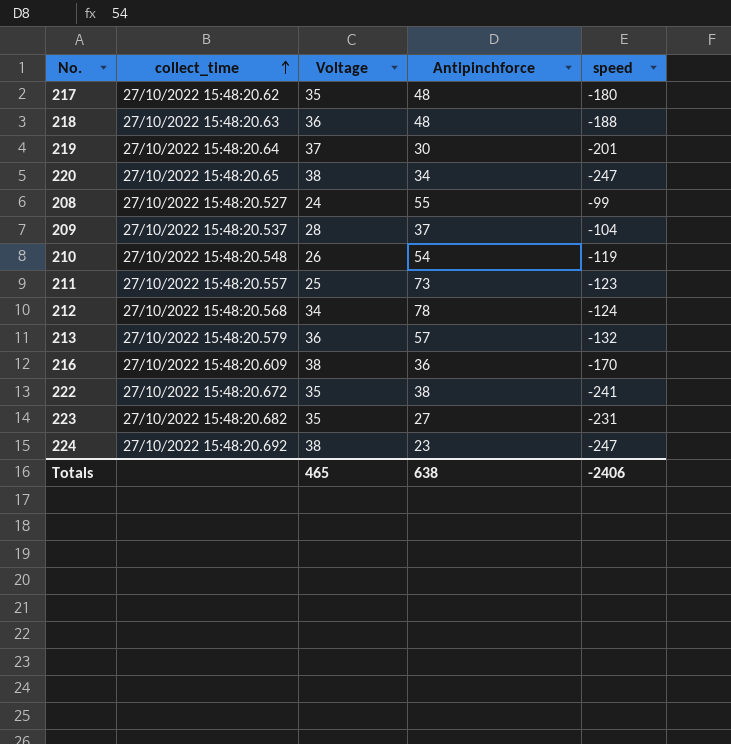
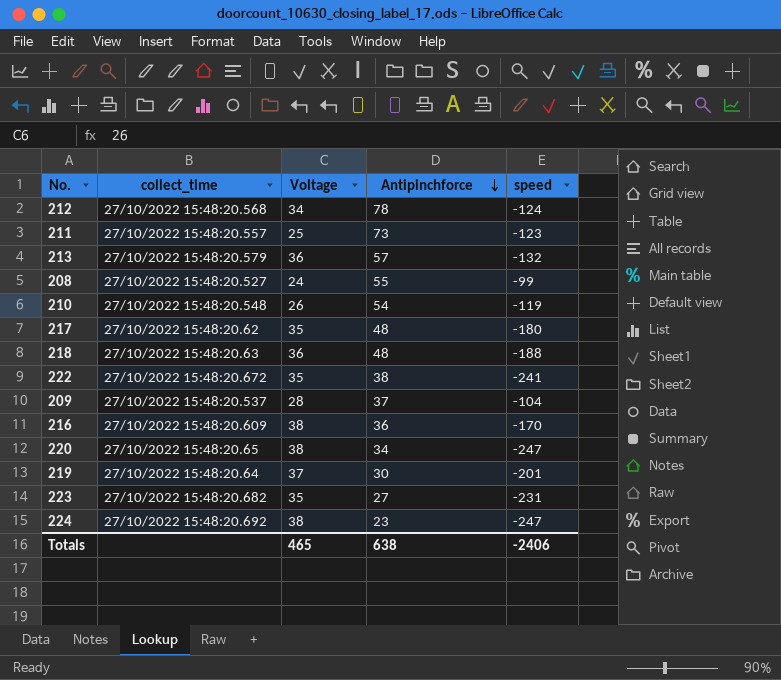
row order: collect_time ascending -> Antipinchforce descending

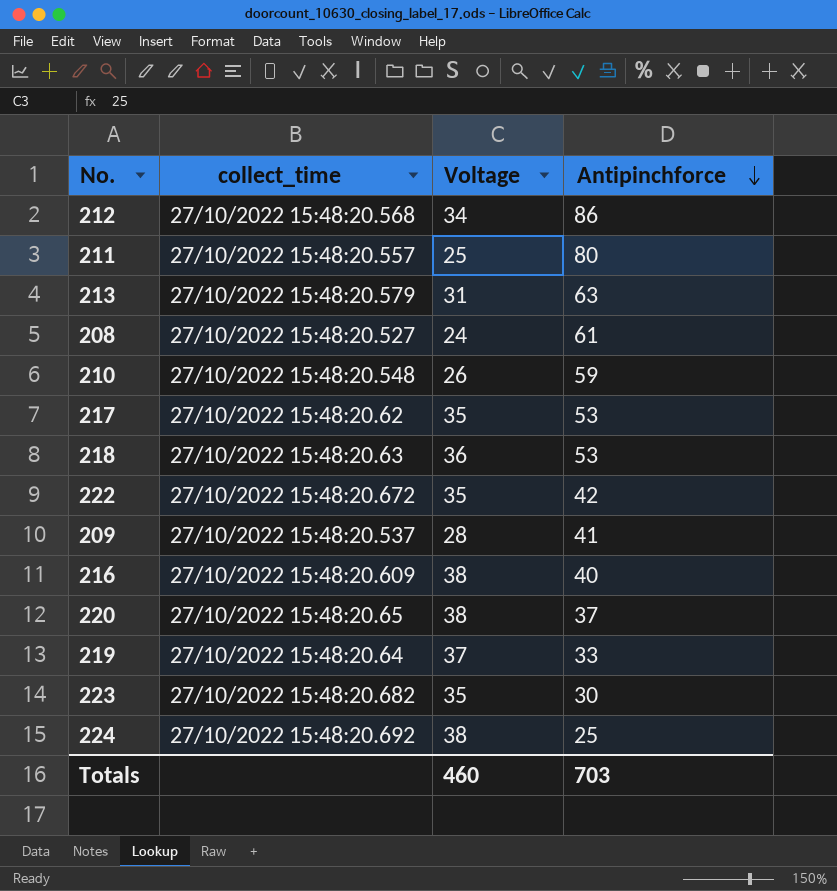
column speed | position: 5 -> none
212 | Antipinchforce: 78 -> 86
211 | Antipinchforce: 73 -> 80
213 | Voltage: 36 -> 31
213 | Antipinchforce: 57 -> 63
208 | Antipinchforce: 55 -> 61
210 | Antipinchforce: 54 -> 59
217 | Antipinchforce: 48 -> 53
218 | Antipinchforce: 48 -> 53
222 | Antipinchforce: 38 -> 42
209 | Antipinchforce: 37 -> 41
216 | Antipinchforce: 36 -> 40
220 | Antipinchforce: 34 -> 37
219 | Antipinchforce: 30 -> 33
223 | Antipinchforce: 27 -> 30
224 | Antipinchforce: 23 -> 25
Totals | Voltage: 465 -> 460
Totals | Antipinchforce: 638 -> 703

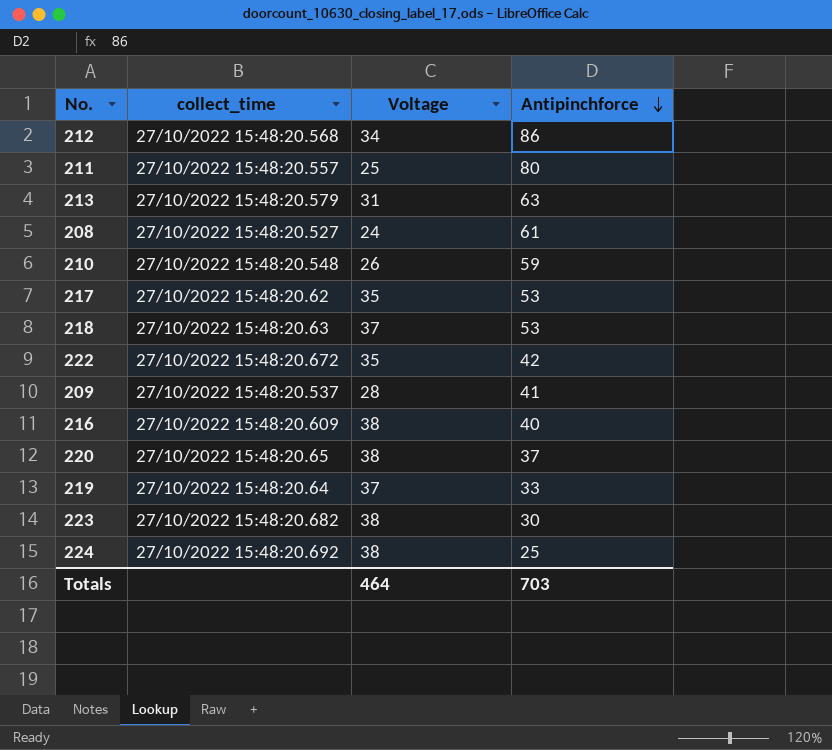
218 | Voltage: 36 -> 37
223 | Voltage: 35 -> 38
Totals | Voltage: 460 -> 464

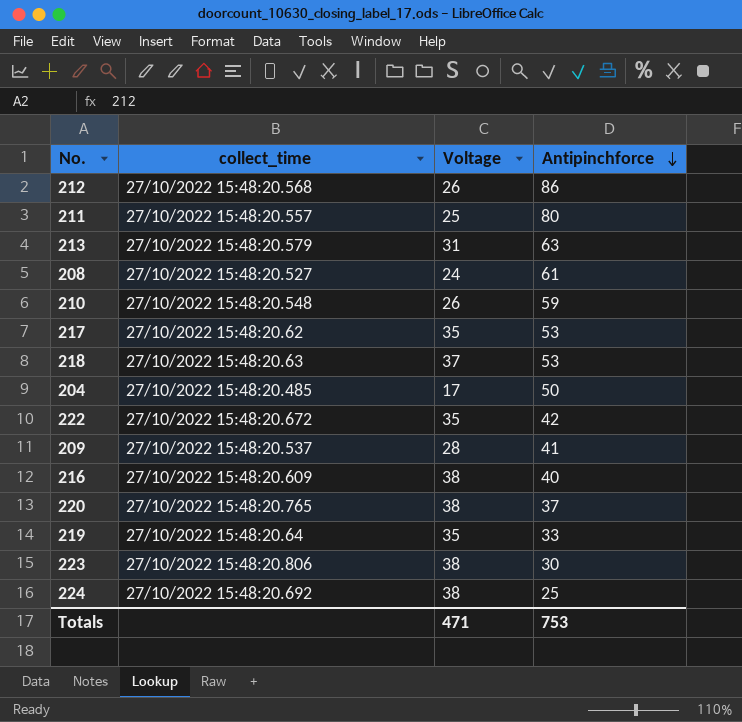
212 | Voltage: 34 -> 26
row 204: none -> 27/10/2022 15:48:20.485 | 17 | 50
220 | collect_time: 27/10/2022 15:48:20.65 -> 27/10/2022 15:48:20.765
219 | Voltage: 37 -> 35
223 | collect_time: 27/10/2022 15:48:20.682 -> 27/10/2022 15:48:20.806
Totals | Voltage: 464 -> 471
Totals | Antipinchforce: 703 -> 753

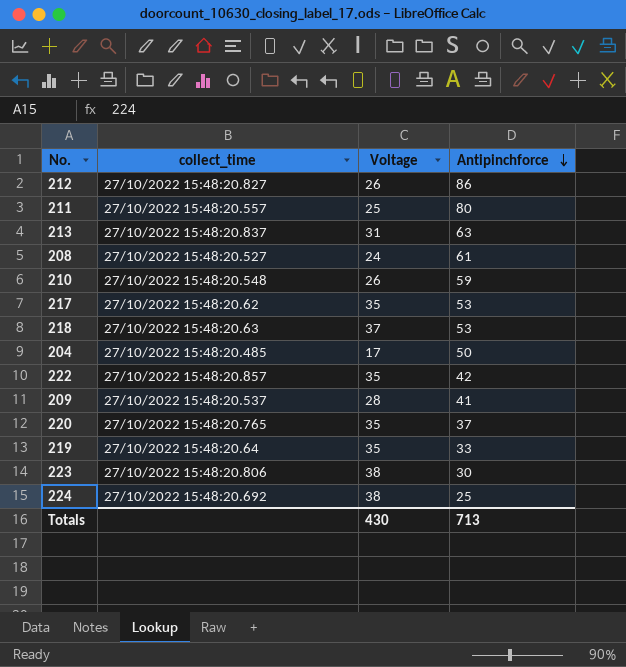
row 216: 27/10/2022 15:48:20.609 | 38 | 40 -> none
212 | collect_time: 27/10/2022 15:48:20.568 -> 27/10/2022 15:48:20.827
213 | collect_time: 27/10/2022 15:48:20.579 -> 27/10/2022 15:48:20.837
222 | collect_time: 27/10/2022 15:48:20.672 -> 27/10/2022 15:48:20.857
220 | Voltage: 38 -> 35
Totals | Voltage: 471 -> 430
Totals | Antipinchforce: 753 -> 713

